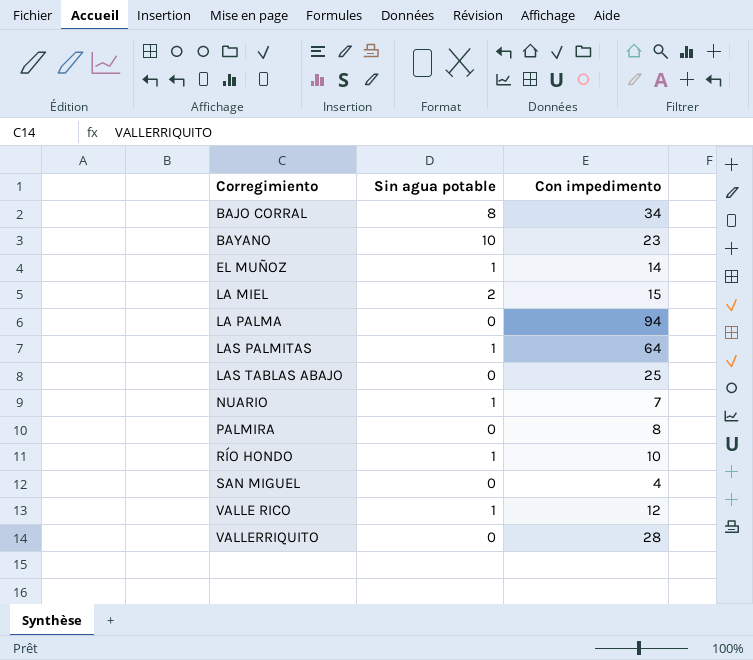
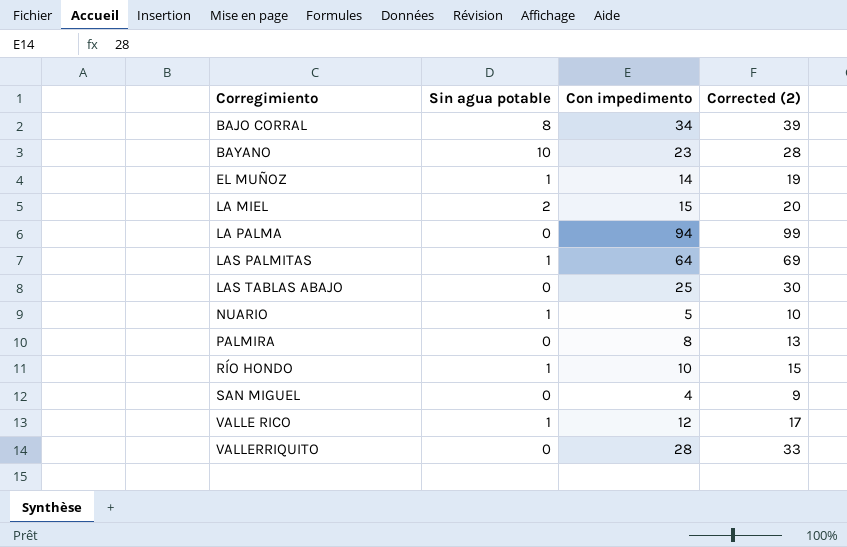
column Corrected (2) | formula: none -> [Con impedimento] + 5
NUARIO | Con impedimento: 7 -> 5

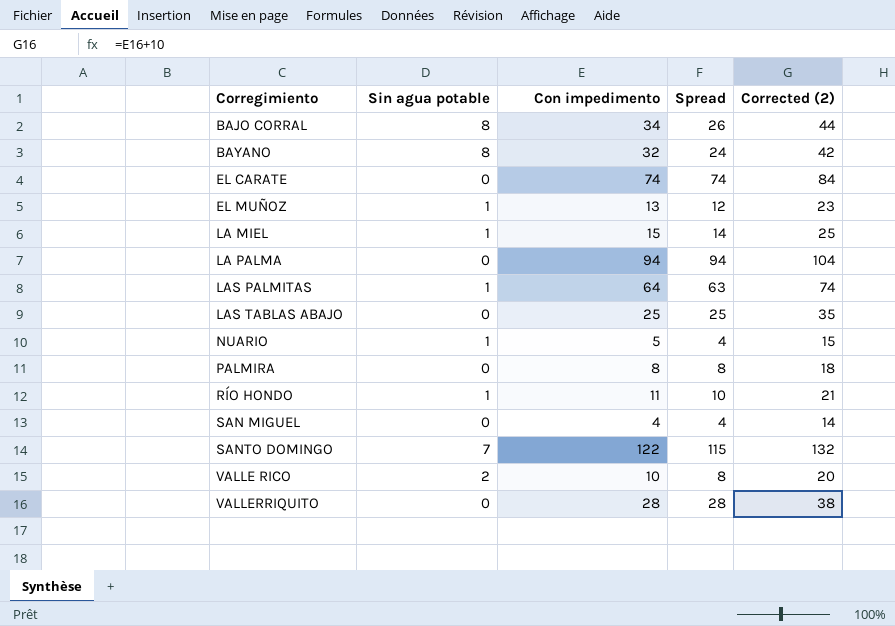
column Spread | formula: none -> [Con impedimento] - [Sin agua potable]
column Corrected (2) | formula: [Con impedimento] + 5 -> [Con impedimento] + 10
BAYANO | Sin agua potable: 10 -> 8
BAYANO | Con impedimento: 23 -> 32
row EL CARATE: none -> 0 | 74 | 74 | 84
EL MUÑOZ | Con impedimento: 14 -> 13
LA MIEL | Sin agua potable: 2 -> 1
RÍO HONDO | Con impedimento: 10 -> 11
row SANTO DOMINGO: none -> 7 | 122 | 115 | 132
VALLE RICO | Sin agua potable: 1 -> 2
VALLE RICO | Con impedimento: 12 -> 10

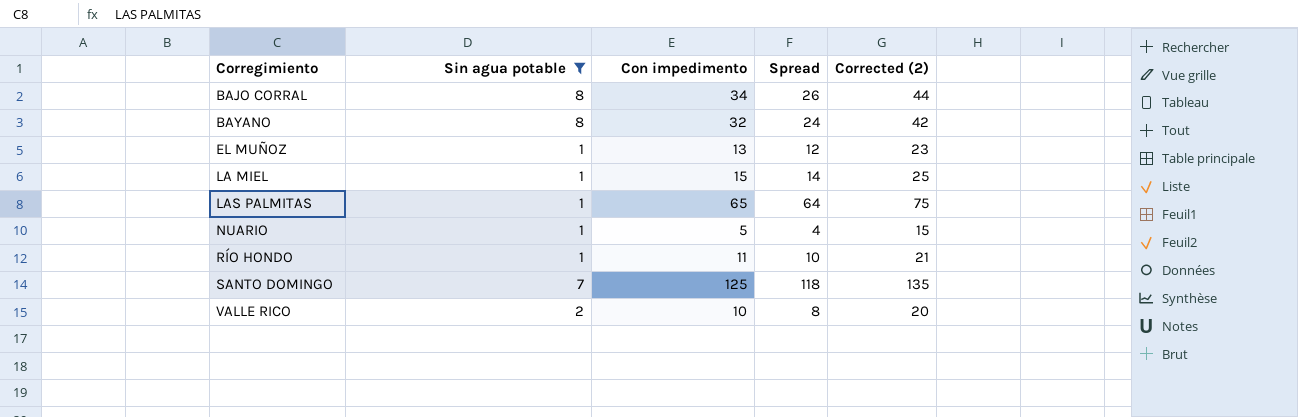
filter: none -> Sin agua potable != 0
LAS PALMITAS | Con impedimento: 64 -> 65
LAS PALMITAS | Spread: 63 -> 64
LAS PALMITAS | Corrected (2): 74 -> 75
SANTO DOMINGO | Con impedimento: 122 -> 125
SANTO DOMINGO | Spread: 115 -> 118
SANTO DOMINGO | Corrected (2): 132 -> 135

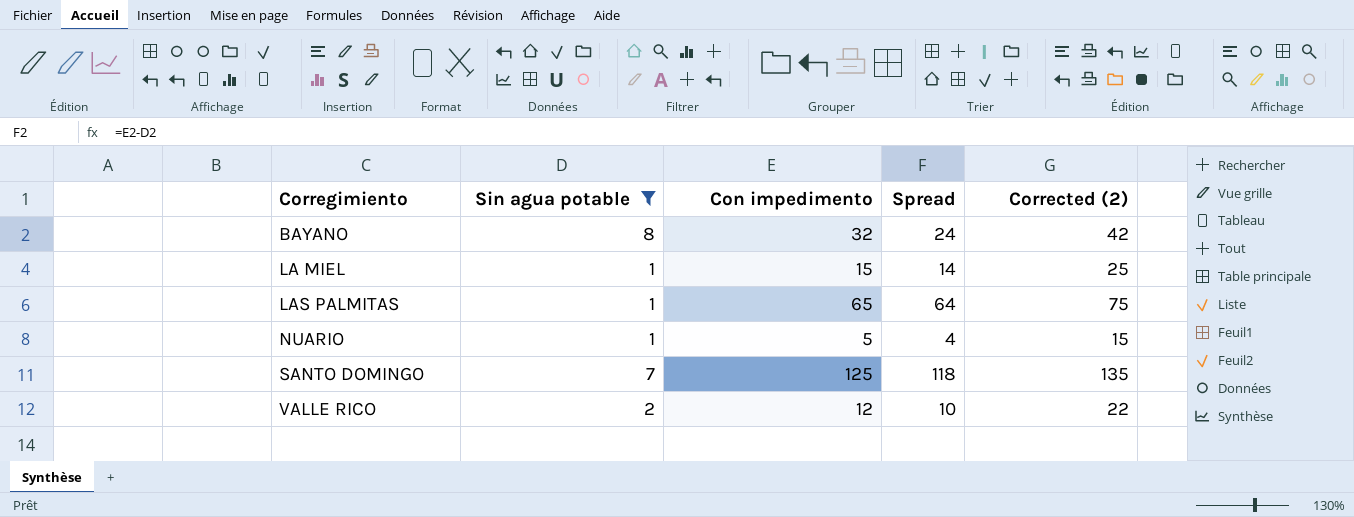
row BAJO CORRAL: 8 | 34 | 26 | 44 -> none
row EL MUÑOZ: 1 | 13 | 12 | 23 -> none
row RÍO HONDO: 1 | 11 | 10 | 21 -> none
VALLE RICO | Con impedimento: 10 -> 12
VALLE RICO | Spread: 8 -> 10
VALLE RICO | Corrected (2): 20 -> 22

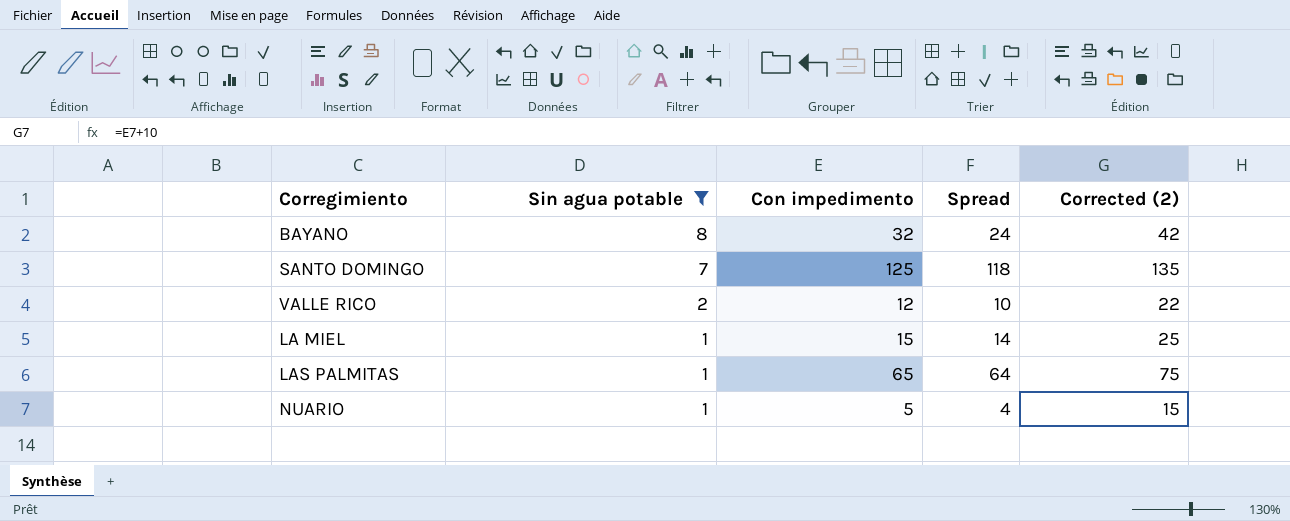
row order: Corregimiento ascending -> Sin agua potable descending

